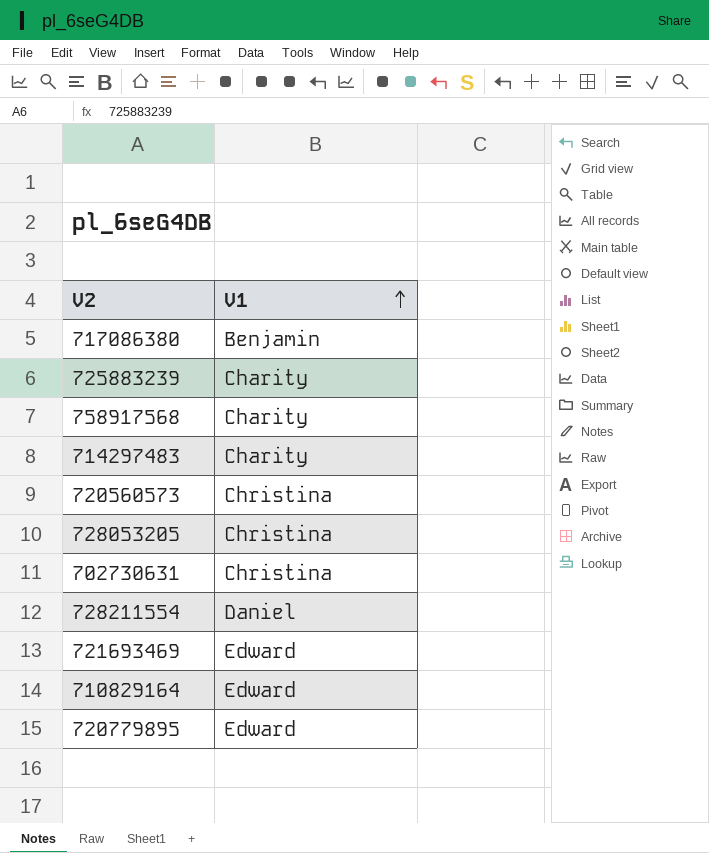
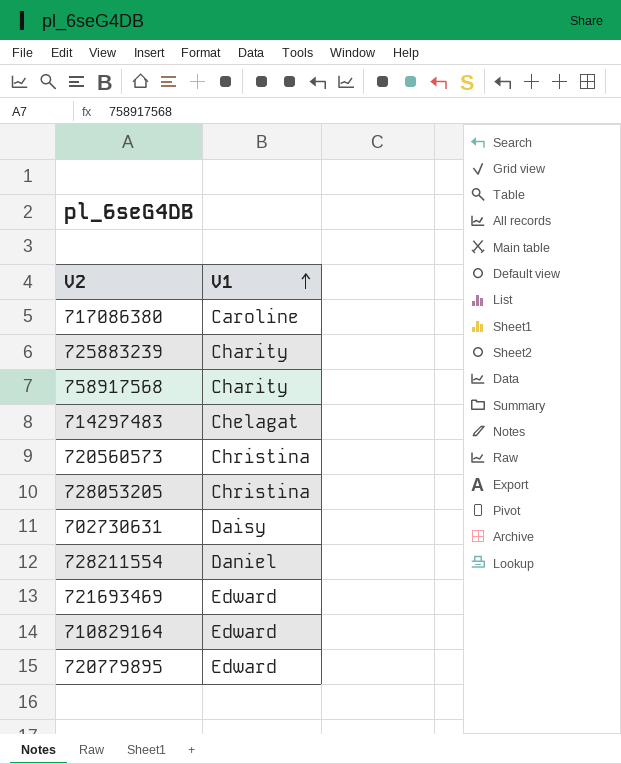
717086380 | V1: Benjamin -> Caroline
714297483 | V1: Charity -> Chelagat
702730631 | V1: Christina -> Daisy

